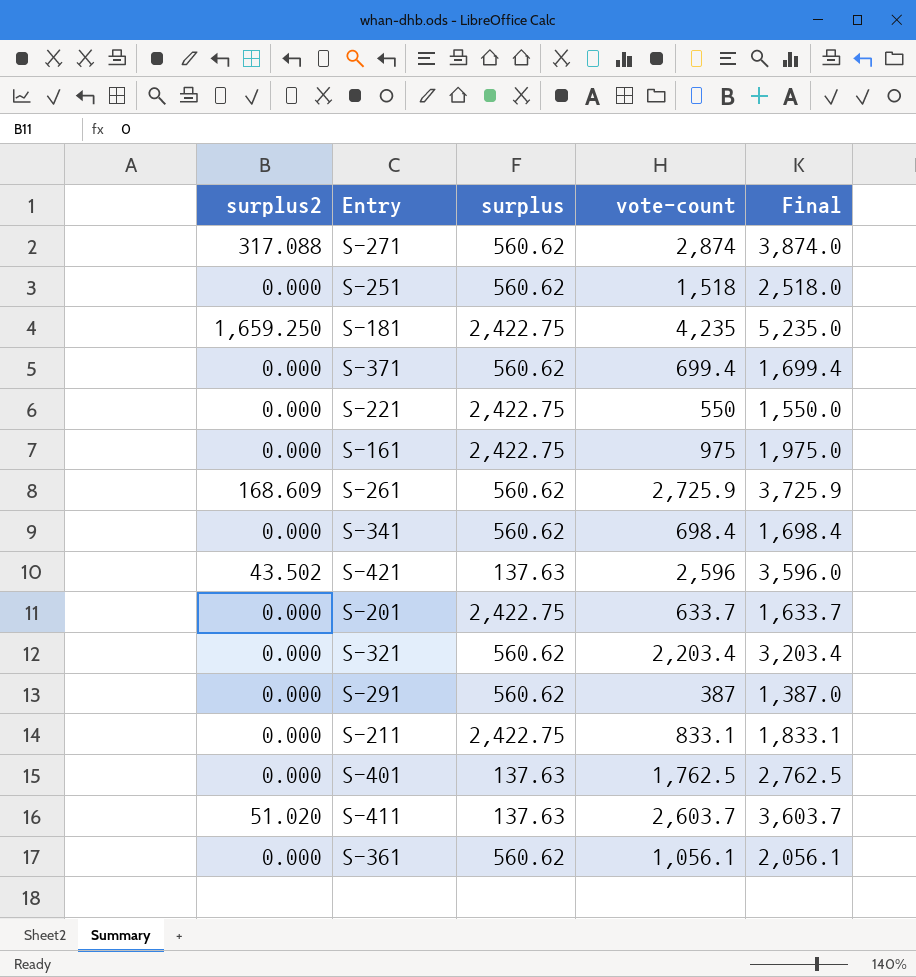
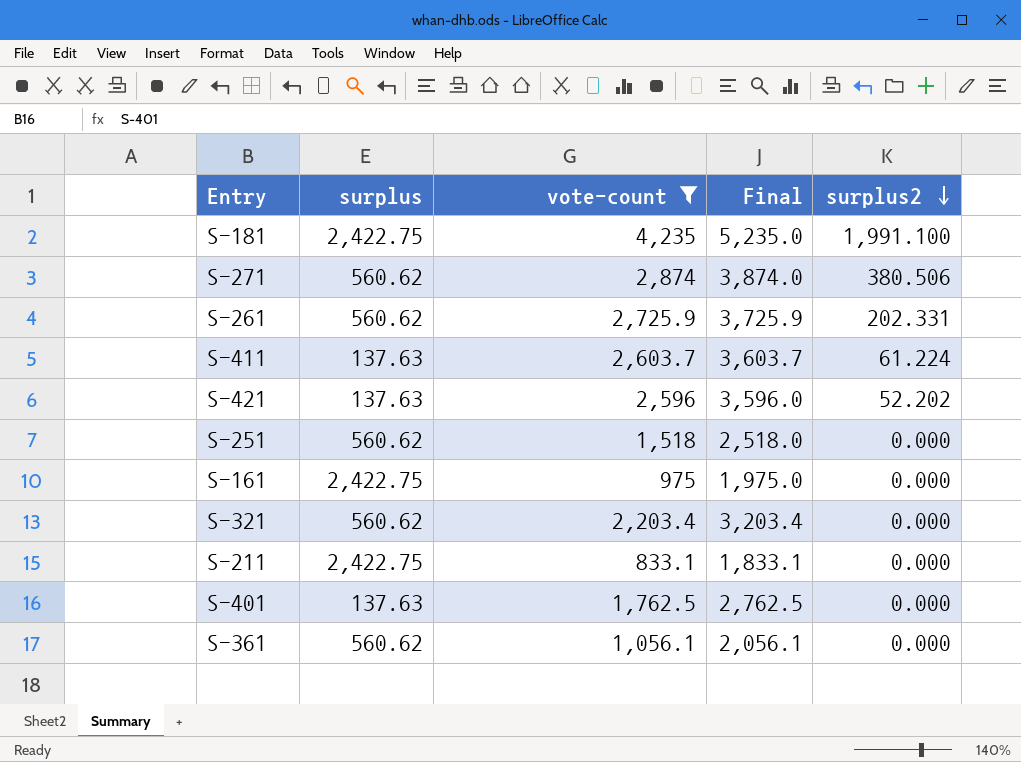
filter: none -> vote-count >= 833.1
row order: none -> surplus2 descending
column surplus2 | position: 1 -> 5
S-181 | surplus2: 1,659.250 -> 1,991.100
S-271 | surplus2: 317.088 -> 380.506
S-261 | surplus2: 168.609 -> 202.331
S-411 | surplus2: 51.020 -> 61.224
S-421 | surplus2: 43.502 -> 52.202

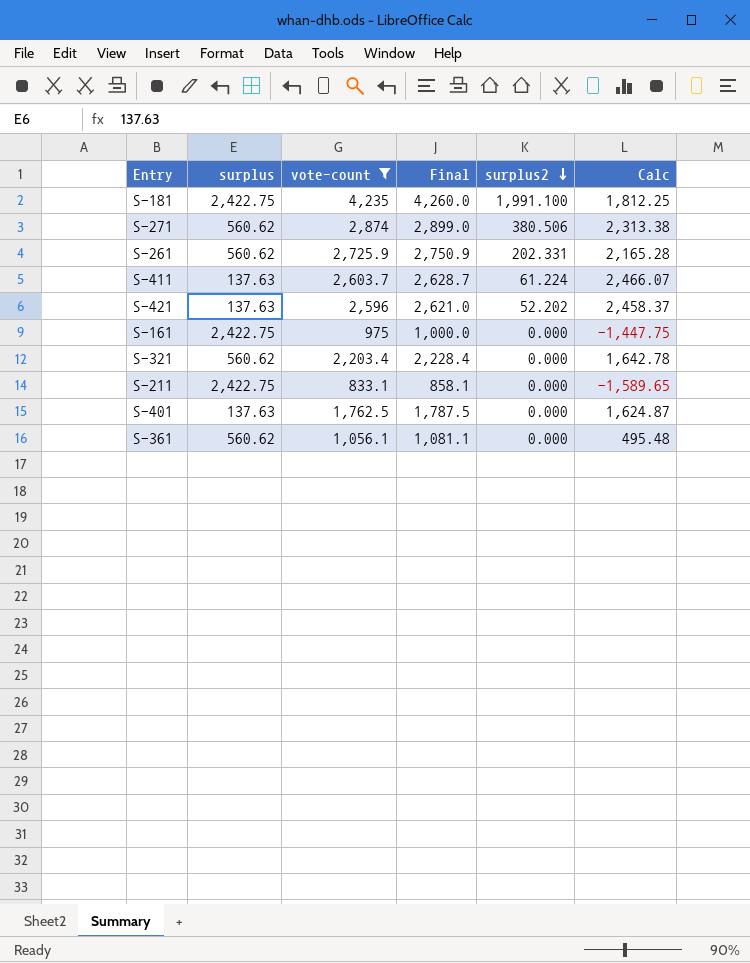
column Final | formula: [vote-count] + 1000 -> [vote-count] + 25
column Calc | formula: none -> [vote-count] - [surplus]
row S-251: 560.62 | 1,518 | 2,518.0 | 0.000 -> none

